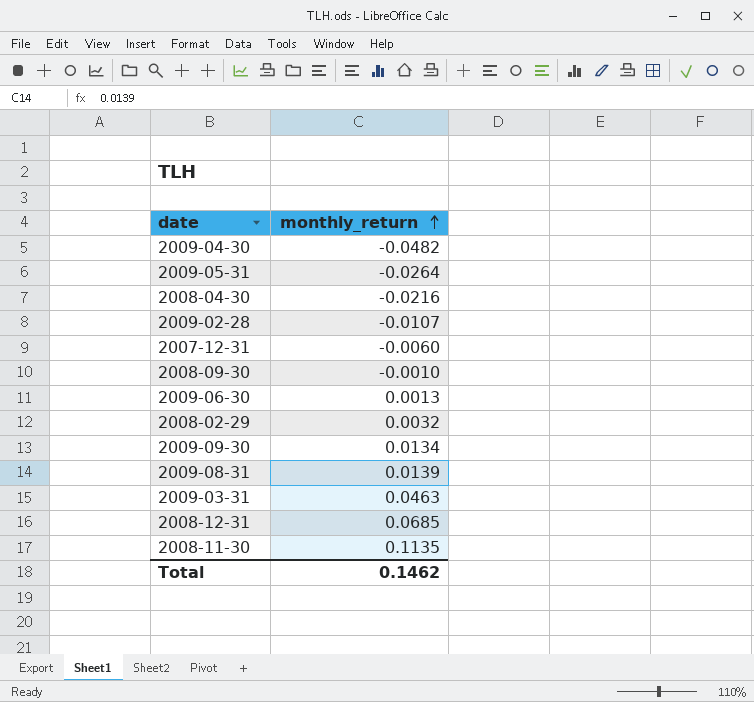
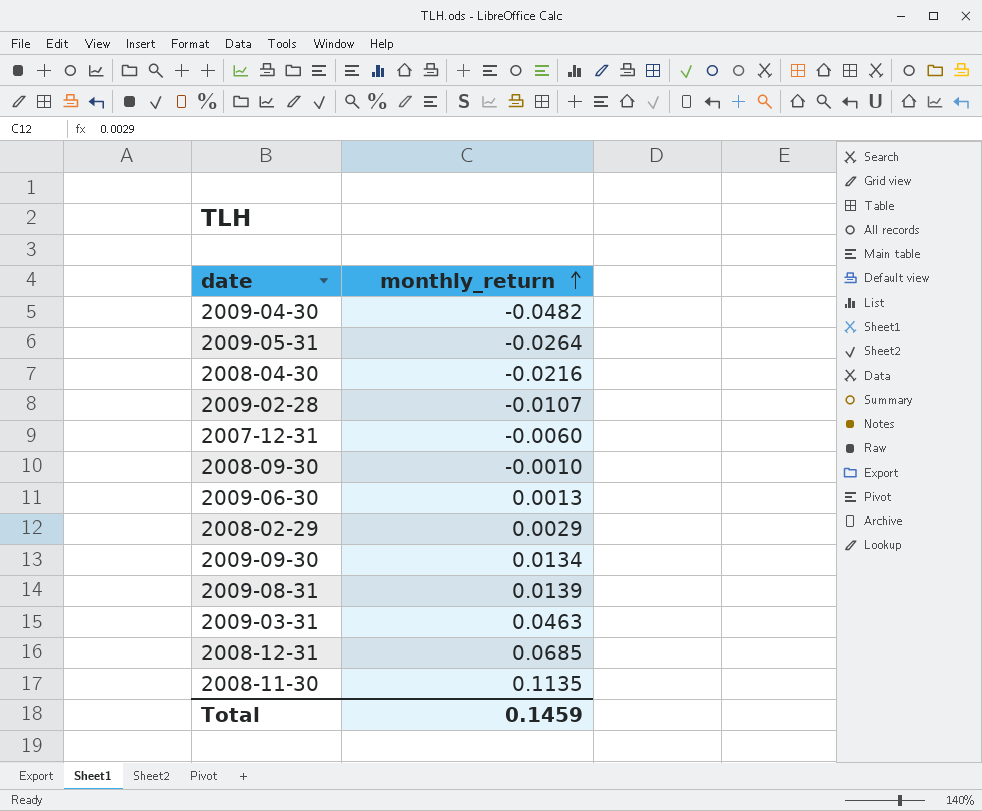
2008-02-29 | monthly_return: 0.0032 -> 0.0029
Total | monthly_return: 0.1462 -> 0.1459

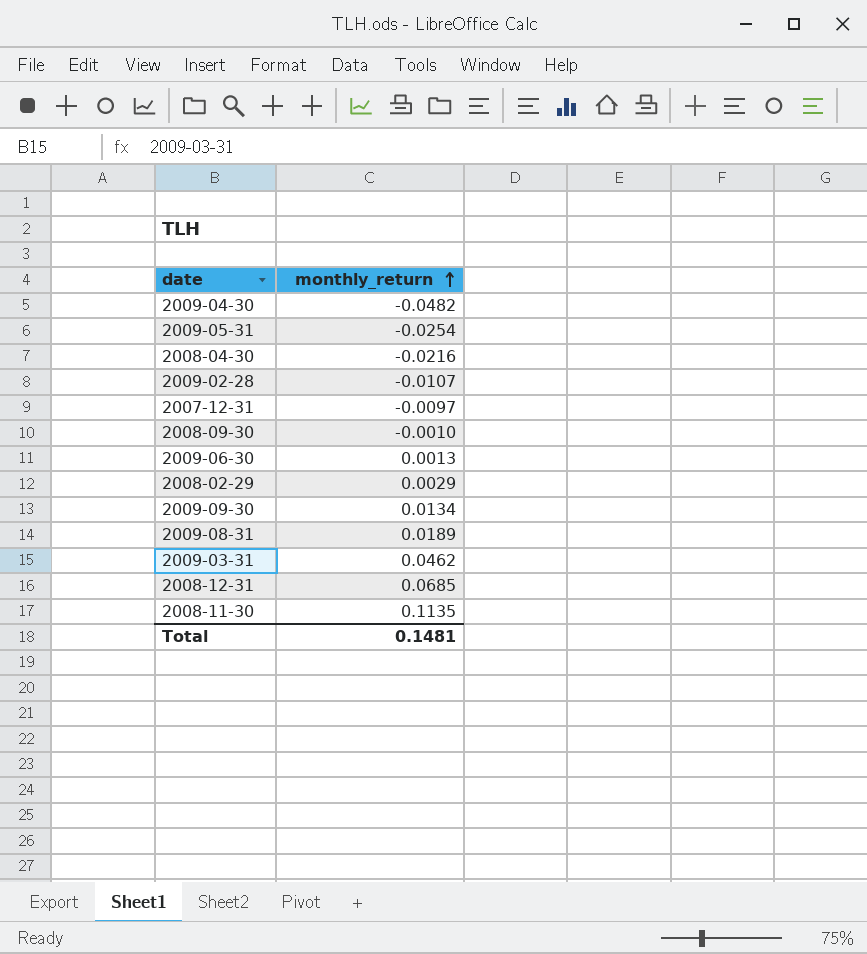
2009-05-31 | monthly_return: -0.0264 -> -0.0254
2007-12-31 | monthly_return: -0.0060 -> -0.0097
2009-08-31 | monthly_return: 0.0139 -> 0.0189
2009-03-31 | monthly_return: 0.0463 -> 0.0462
Total | monthly_return: 0.1459 -> 0.1481

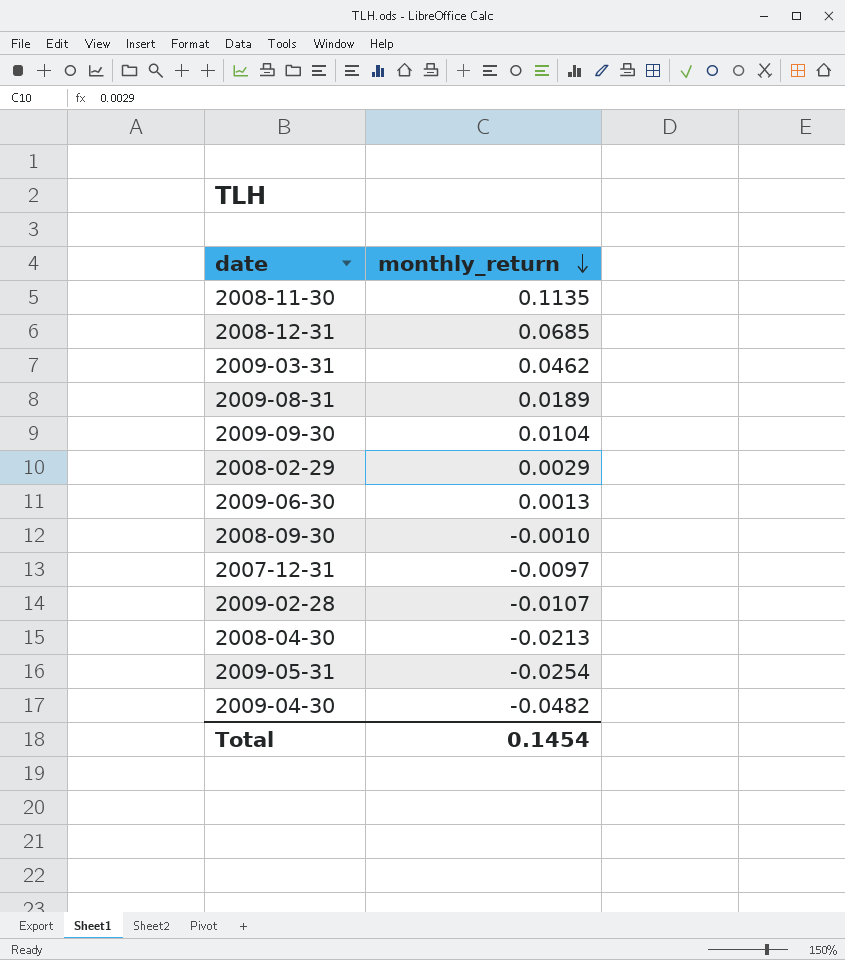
row order: monthly_return ascending -> monthly_return descending
2009-09-30 | monthly_return: 0.0134 -> 0.0104
2008-04-30 | monthly_return: -0.0216 -> -0.0213
Total | monthly_return: 0.1481 -> 0.1454

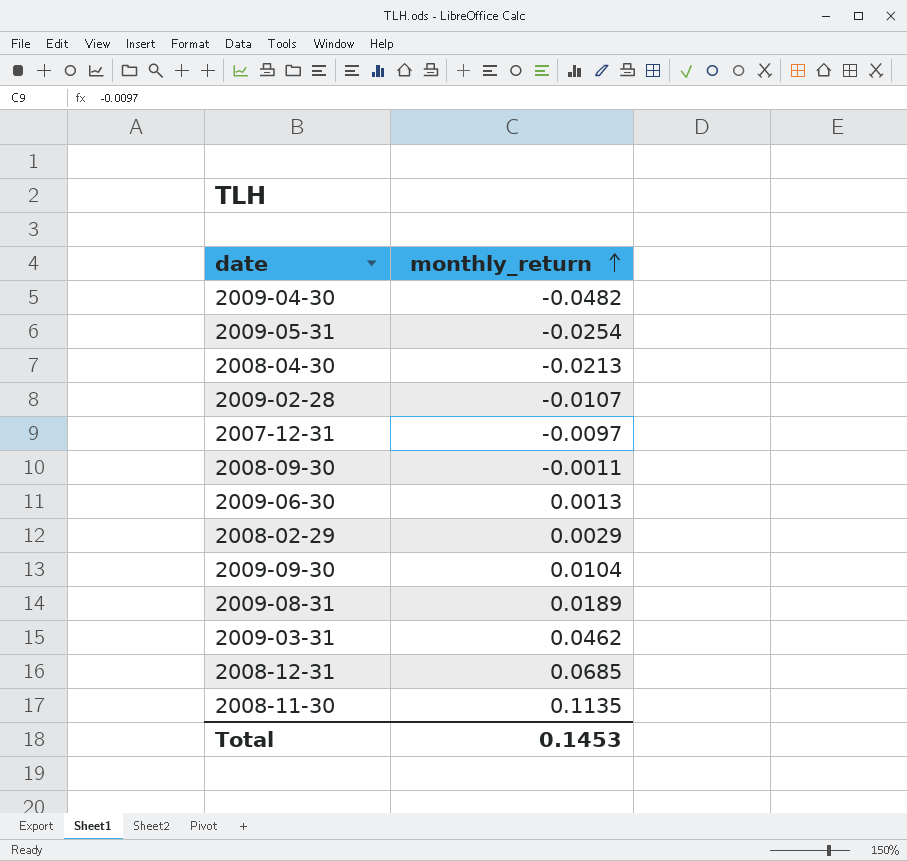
row order: monthly_return descending -> monthly_return ascending
2008-09-30 | monthly_return: -0.0010 -> -0.0011
Total | monthly_return: 0.1454 -> 0.1453

